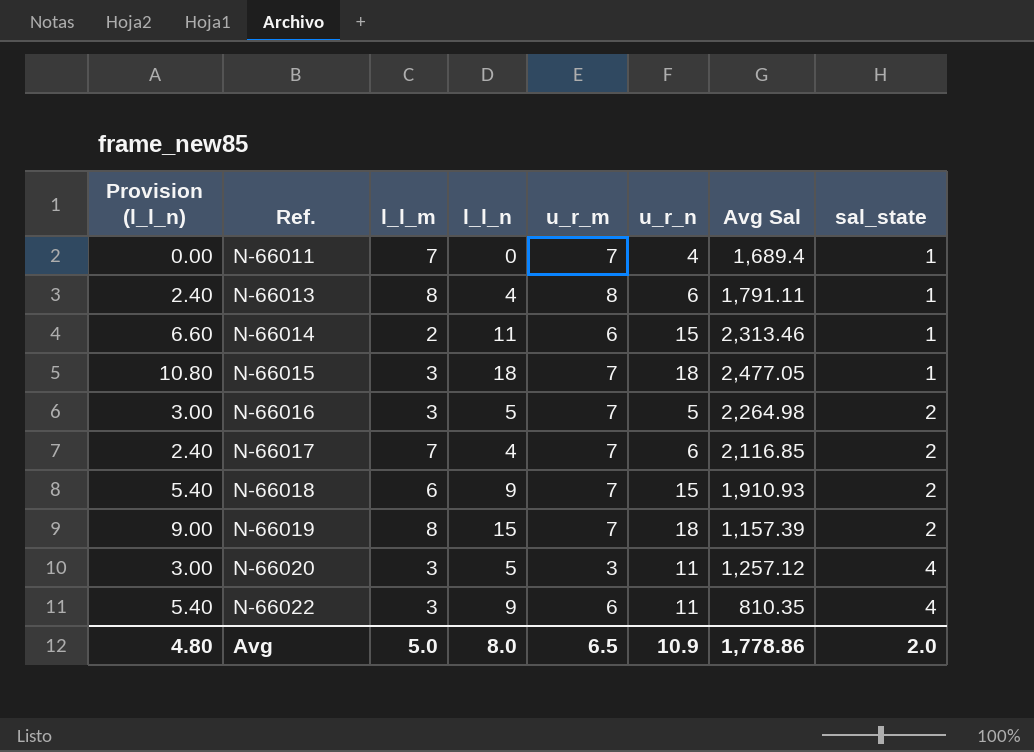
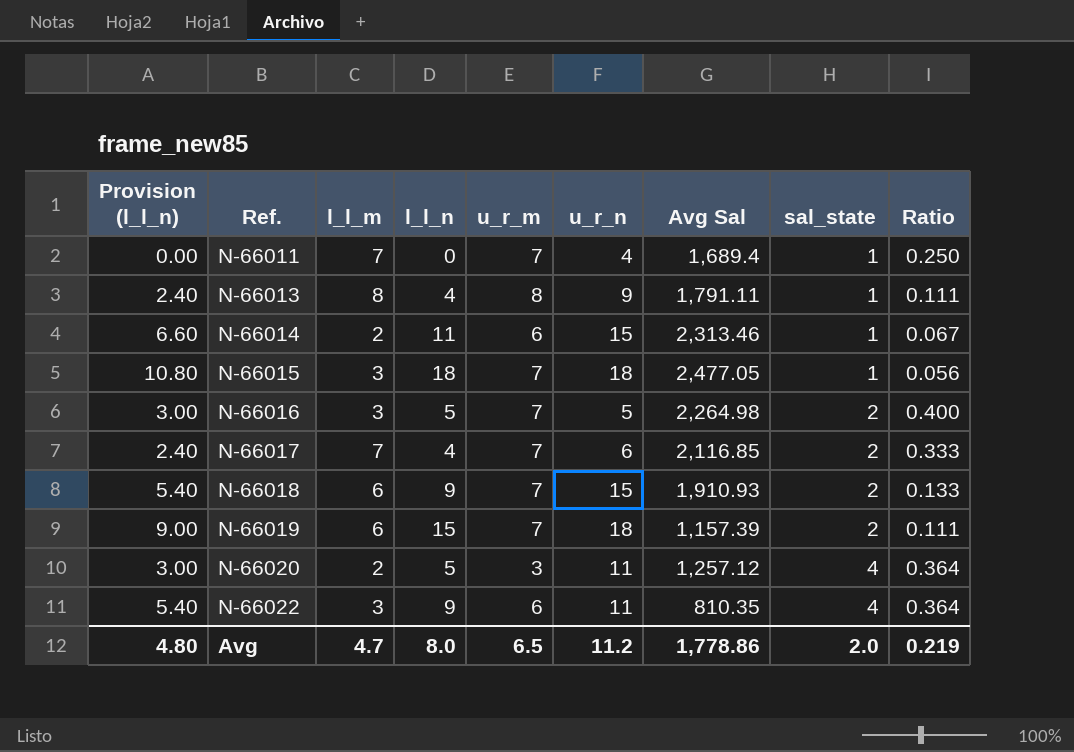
column Ratio | formula: none -> [sal_state] / [u_r_n]
N-66013 | u_r_n: 6 -> 9
N-66019 | l_l_m: 8 -> 6
N-66020 | l_l_m: 3 -> 2
Avg | l_l_m: 5.0 -> 4.7
Avg | u_r_n: 10.9 -> 11.2

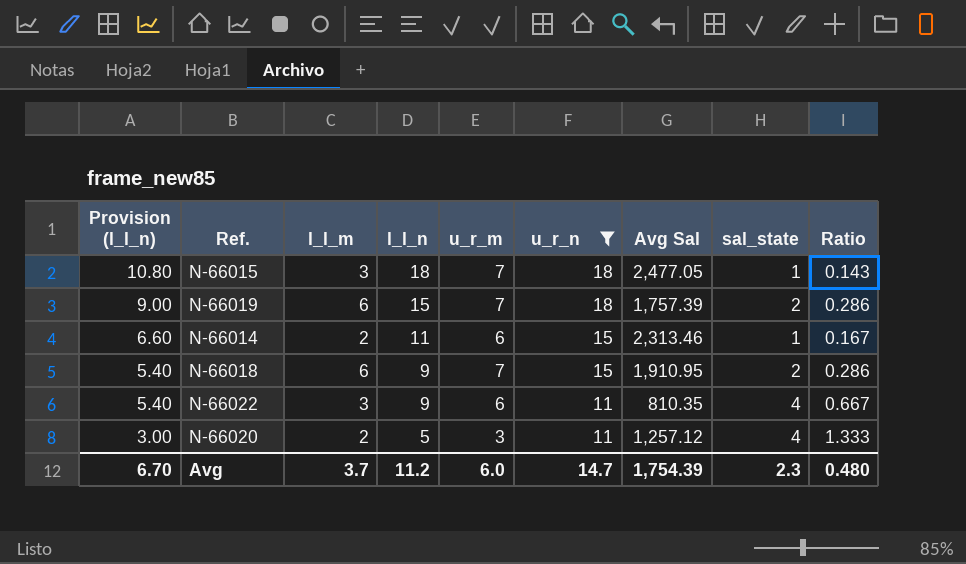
filter: none -> u_r_n >= 11
row order: Ref. ascending -> Provision (l_l_n) descending
column Ratio | formula: [sal_state] / [u_r_n] -> [sal_state] / [u_r_m]
N-66019 | Avg Sal: 1,157.39 -> 1,757.39
N-66018 | Avg Sal: 1,910.93 -> 1,910.95
Avg | Provision (l_l_n): 4.80 -> 6.70
Avg | l_l_m: 4.7 -> 3.7
Avg | l_l_n: 8.0 -> 11.2
Avg | u_r_m: 6.5 -> 6.0
Avg | u_r_n: 11.2 -> 14.7
Avg | Avg Sal: 1,778.86 -> 1,754.39
Avg | sal_state: 2.0 -> 2.3
Avg | Ratio: 0.219 -> 0.480

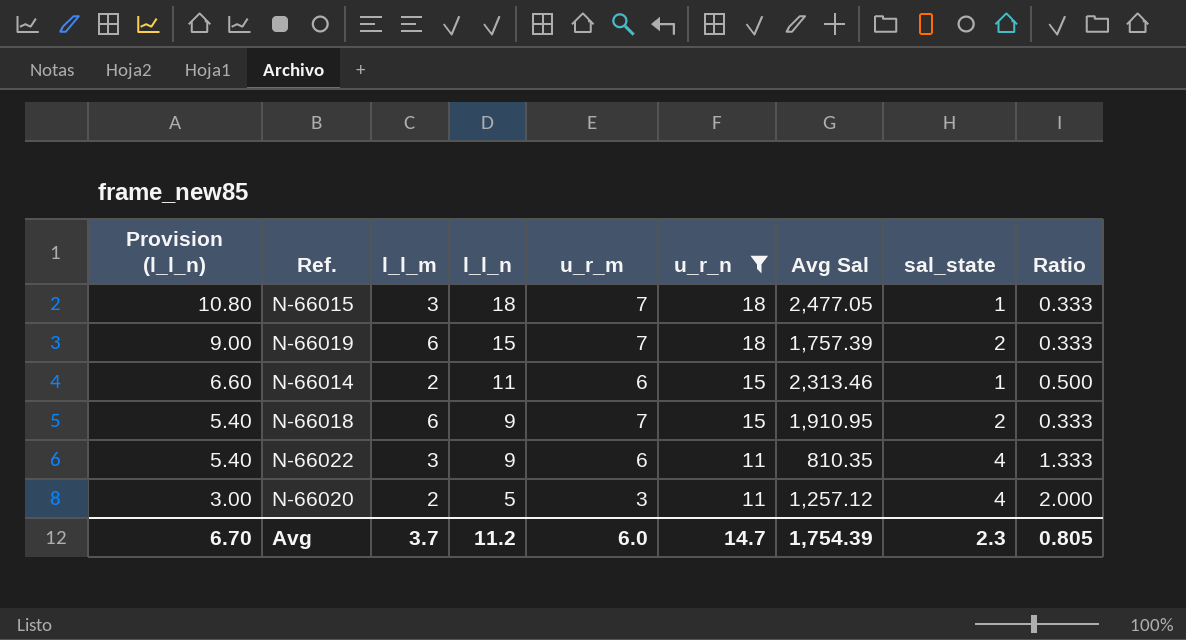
column Ratio | formula: [sal_state] / [u_r_m] -> [sal_state] / [l_l_m]
Avg | Ratio: 0.480 -> 0.805

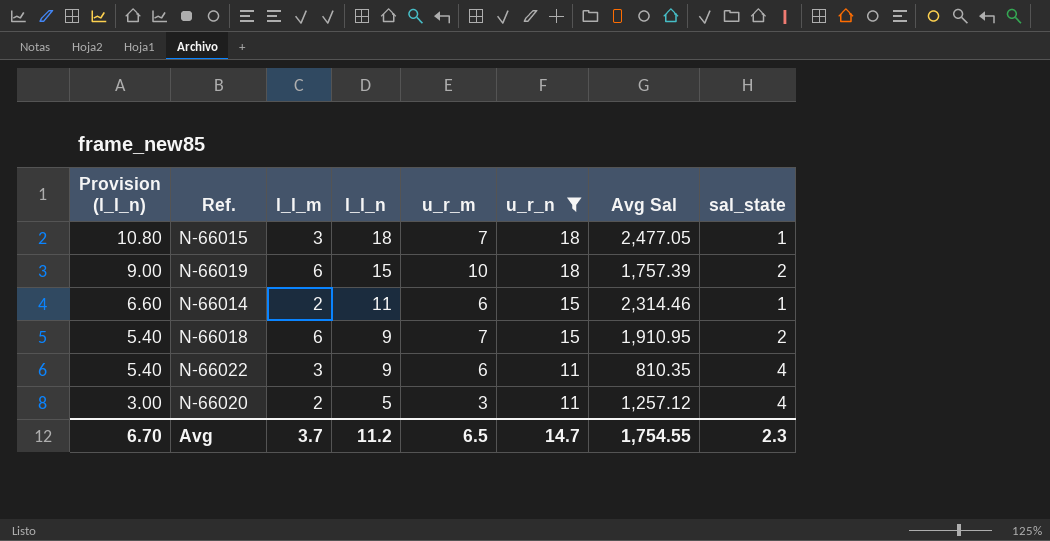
column Ratio | formula: [sal_state] / [l_l_m] -> none
N-66019 | u_r_m: 7 -> 10
N-66014 | Avg Sal: 2,313.46 -> 2,314.46
Avg | u_r_m: 6.0 -> 6.5
Avg | Avg Sal: 1,754.39 -> 1,754.55

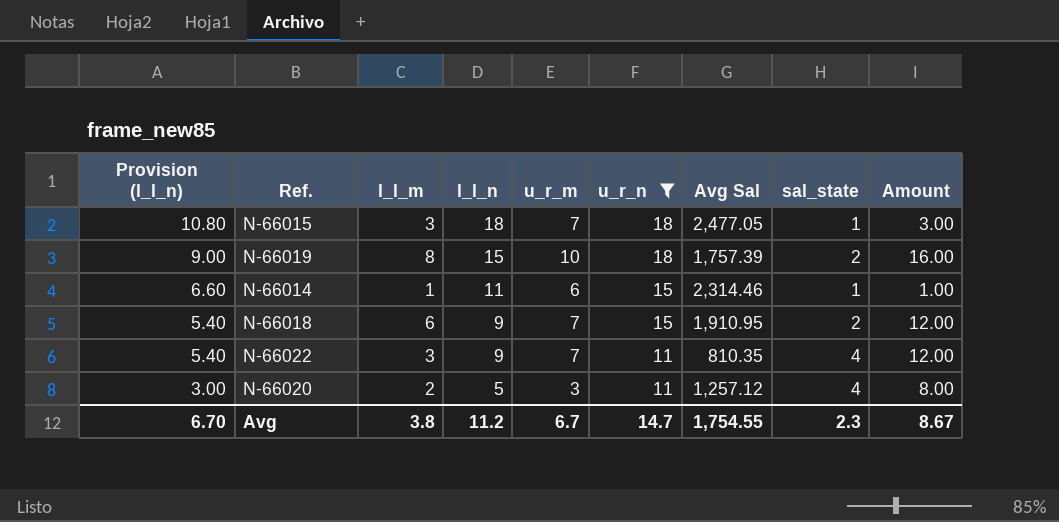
column Amount | formula: none -> [l_l_m] * [sal_state]
N-66019 | l_l_m: 6 -> 8
N-66014 | l_l_m: 2 -> 1
N-66022 | u_r_m: 6 -> 7
Avg | l_l_m: 3.7 -> 3.8
Avg | u_r_m: 6.5 -> 6.7

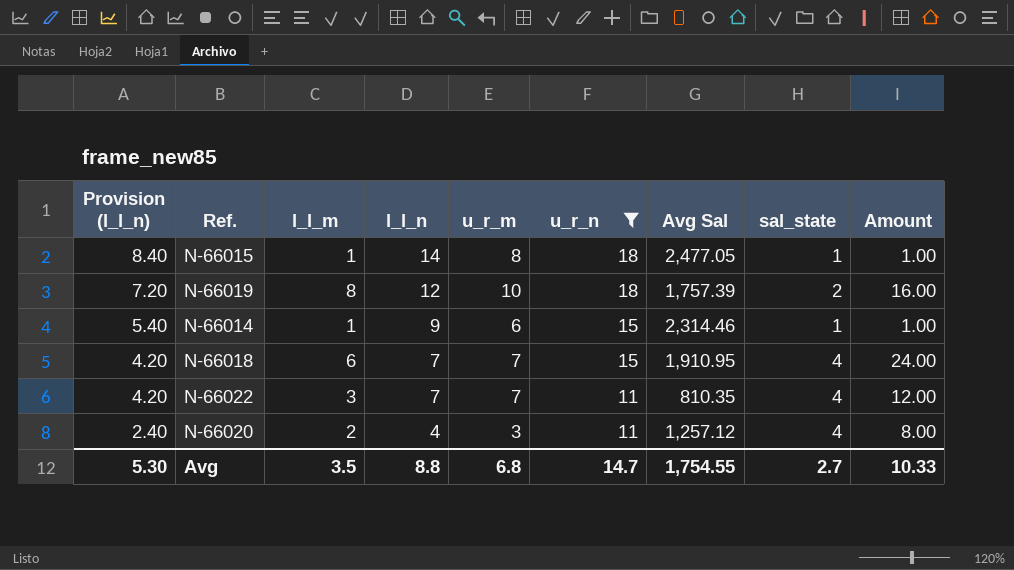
N-66015 | Provision (l_l_n): 10.80 -> 8.40
N-66015 | l_l_m: 3 -> 1
N-66015 | l_l_n: 18 -> 14
N-66015 | u_r_m: 7 -> 8
N-66015 | Amount: 3.00 -> 1.00
N-66019 | Provision (l_l_n): 9.00 -> 7.20
N-66019 | l_l_n: 15 -> 12
N-66014 | Provision (l_l_n): 6.60 -> 5.40
N-66014 | l_l_n: 11 -> 9
N-66018 | Provision (l_l_n): 5.40 -> 4.20
N-66018 | l_l_n: 9 -> 7
N-66018 | sal_state: 2 -> 4
N-66018 | Amount: 12.00 -> 24.00
N-66022 | Provision (l_l_n): 5.40 -> 4.20
N-66022 | l_l_n: 9 -> 7
N-66020 | Provision (l_l_n): 3.00 -> 2.40
N-66020 | l_l_n: 5 -> 4
Avg | Provision (l_l_n): 6.70 -> 5.30
Avg | l_l_m: 3.8 -> 3.5
Avg | l_l_n: 11.2 -> 8.8
Avg | u_r_m: 6.7 -> 6.8
Avg | sal_state: 2.3 -> 2.7
Avg | Amount: 8.67 -> 10.33

